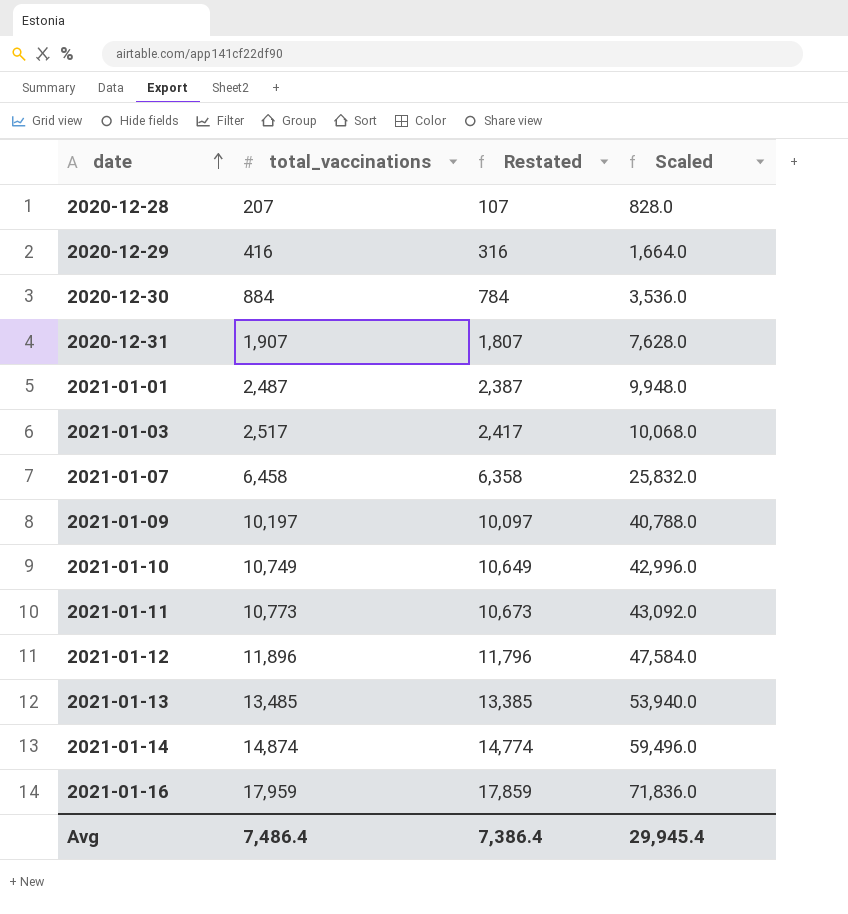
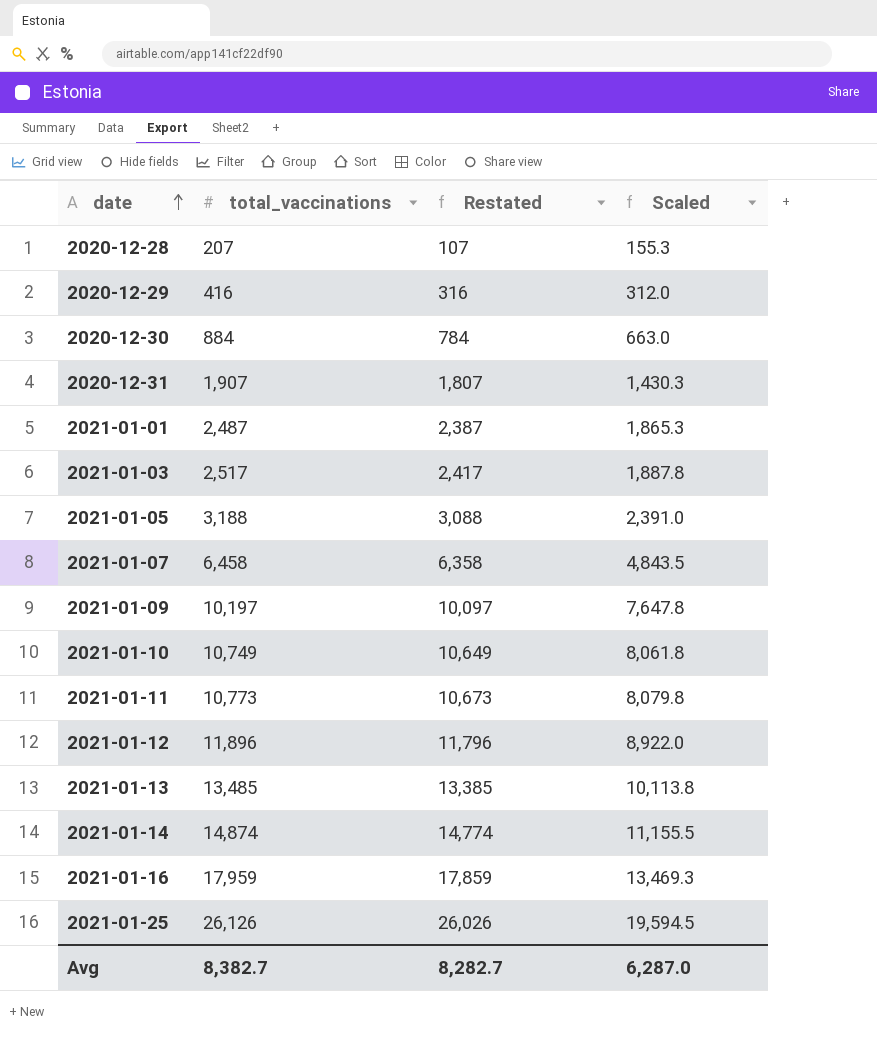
column Scaled | formula: [total_vaccinations] * 4 -> [total_vaccinations] * 0.75
row 2021-01-05: none -> 3,188 | 3,088 | 2,391.0
row 2021-01-25: none -> 26,126 | 26,026 | 19,594.5
Avg | total_vaccinations: 7,486.4 -> 8,382.7
Avg | Restated: 7,386.4 -> 8,282.7
Avg | Scaled: 29,945.4 -> 6,287.0

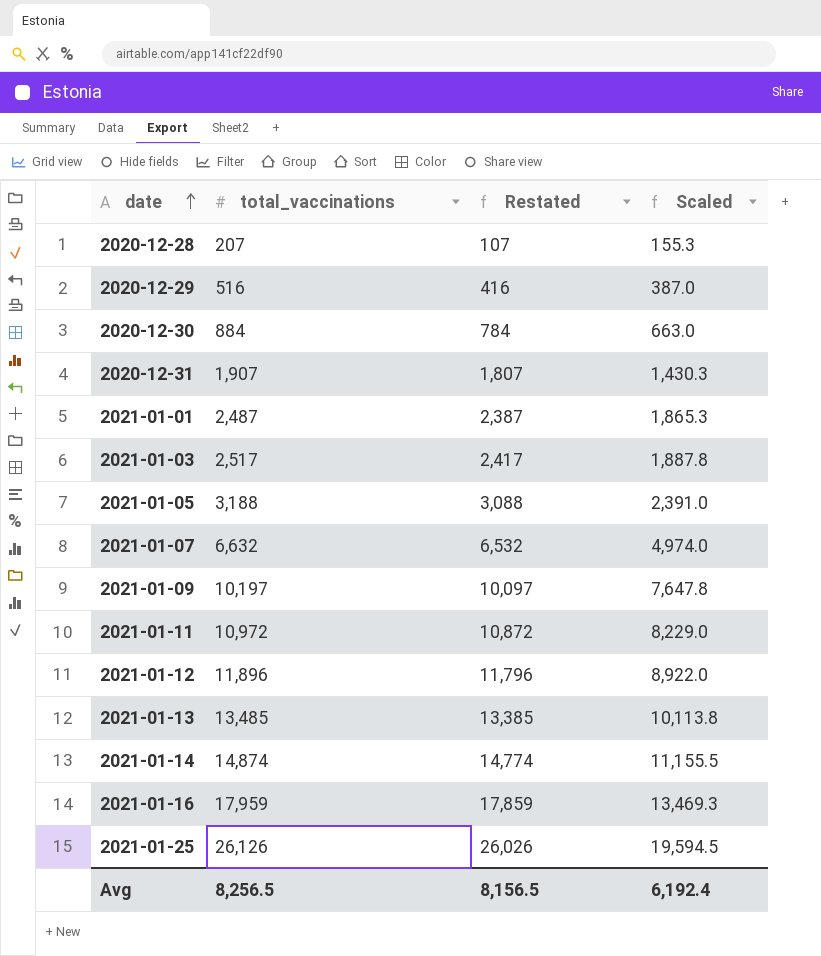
row 2021-01-10: 10,749 | 10,649 | 8,061.8 -> none
2020-12-29 | total_vaccinations: 416 -> 516
2020-12-29 | Restated: 316 -> 416
2020-12-29 | Scaled: 312.0 -> 387.0
2021-01-07 | total_vaccinations: 6,458 -> 6,632
2021-01-07 | Restated: 6,358 -> 6,532
2021-01-07 | Scaled: 4,843.5 -> 4,974.0
2021-01-11 | total_vaccinations: 10,773 -> 10,972
2021-01-11 | Restated: 10,673 -> 10,872
2021-01-11 | Scaled: 8,079.8 -> 8,229.0
Avg | total_vaccinations: 8,382.7 -> 8,256.5
Avg | Restated: 8,282.7 -> 8,156.5
Avg | Scaled: 6,287.0 -> 6,192.4

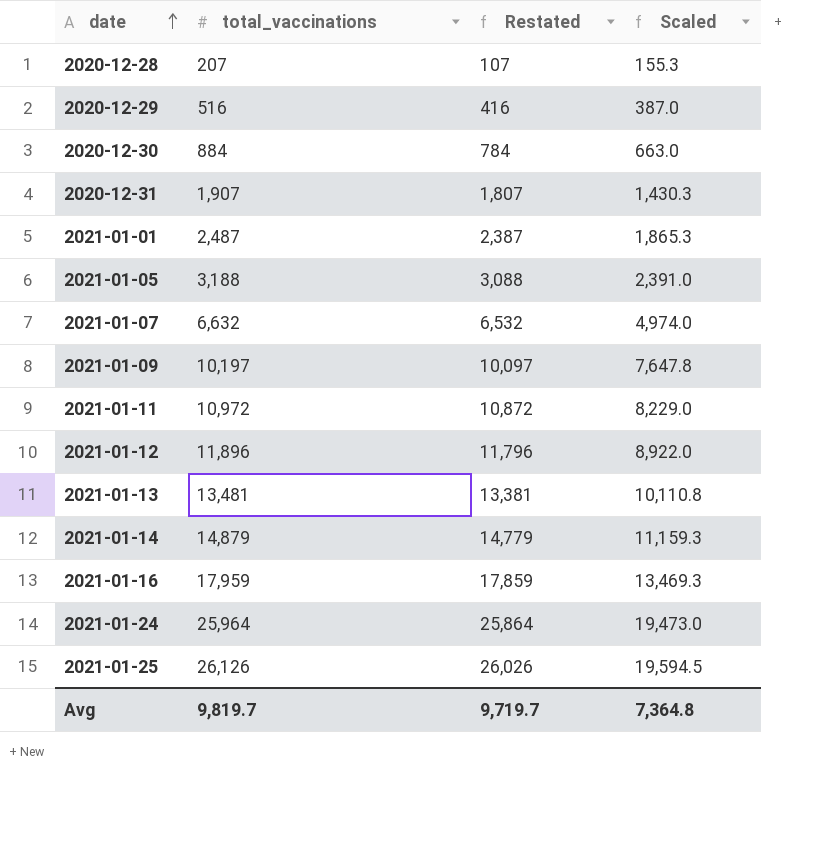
row 2021-01-03: 2,517 | 2,417 | 1,887.8 -> none
2021-01-13 | total_vaccinations: 13,485 -> 13,481
2021-01-13 | Restated: 13,385 -> 13,381
2021-01-13 | Scaled: 10,113.8 -> 10,110.8
2021-01-14 | total_vaccinations: 14,874 -> 14,879
2021-01-14 | Restated: 14,774 -> 14,779
2021-01-14 | Scaled: 11,155.5 -> 11,159.3
row 2021-01-24: none -> 25,964 | 25,864 | 19,473.0
Avg | total_vaccinations: 8,256.5 -> 9,819.7
Avg | Restated: 8,156.5 -> 9,719.7
Avg | Scaled: 6,192.4 -> 7,364.8

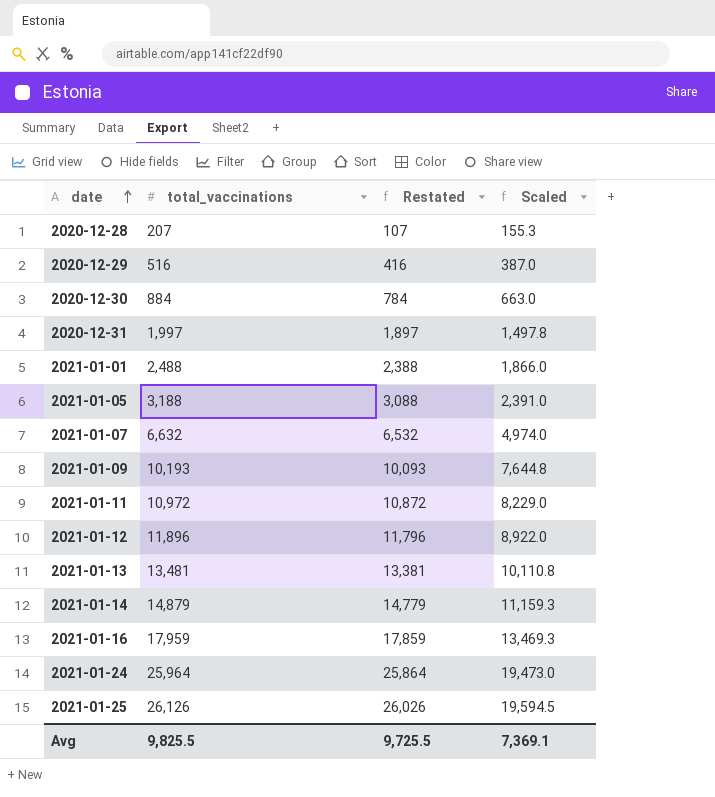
2020-12-31 | total_vaccinations: 1,907 -> 1,997
2020-12-31 | Restated: 1,807 -> 1,897
2020-12-31 | Scaled: 1,430.3 -> 1,497.8
2021-01-01 | total_vaccinations: 2,487 -> 2,488
2021-01-01 | Restated: 2,387 -> 2,388
2021-01-01 | Scaled: 1,865.3 -> 1,866.0
2021-01-09 | total_vaccinations: 10,197 -> 10,193
2021-01-09 | Restated: 10,097 -> 10,093
2021-01-09 | Scaled: 7,647.8 -> 7,644.8
Avg | total_vaccinations: 9,819.7 -> 9,825.5
Avg | Restated: 9,719.7 -> 9,725.5
Avg | Scaled: 7,364.8 -> 7,369.1

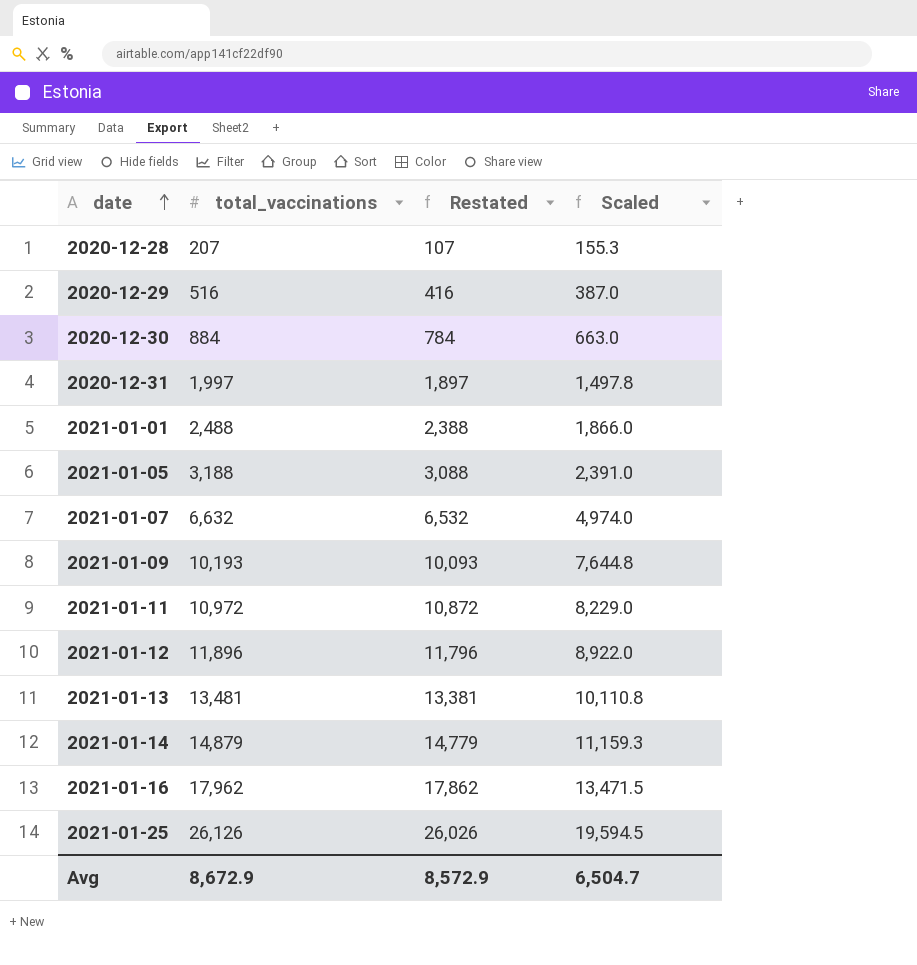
row 2021-01-24: 25,964 | 25,864 | 19,473.0 -> none
2021-01-16 | total_vaccinations: 17,959 -> 17,962
2021-01-16 | Restated: 17,859 -> 17,862
2021-01-16 | Scaled: 13,469.3 -> 13,471.5
Avg | total_vaccinations: 9,825.5 -> 8,672.9
Avg | Restated: 9,725.5 -> 8,572.9
Avg | Scaled: 7,369.1 -> 6,504.7

